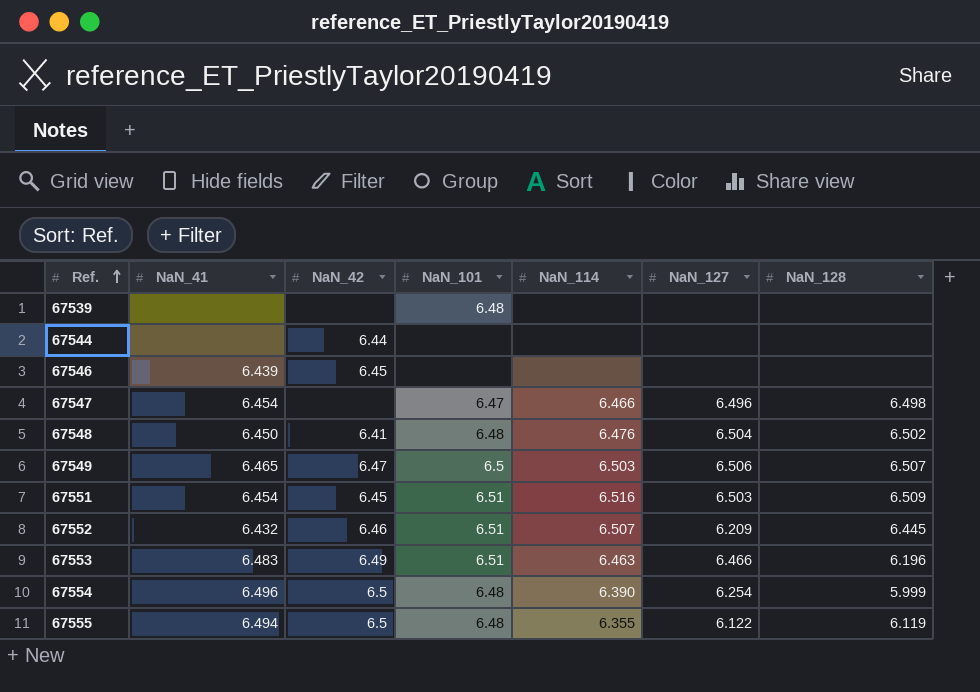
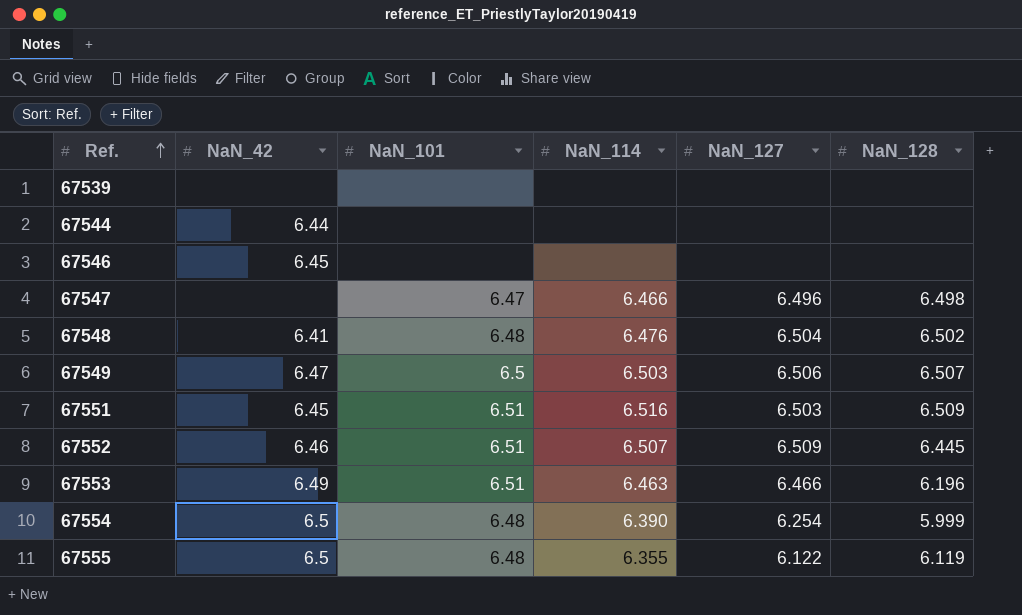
column NaN_41 | position: 2 -> none
67539 | NaN_101: 6.48 -> none
67552 | NaN_127: 6.209 -> 6.509

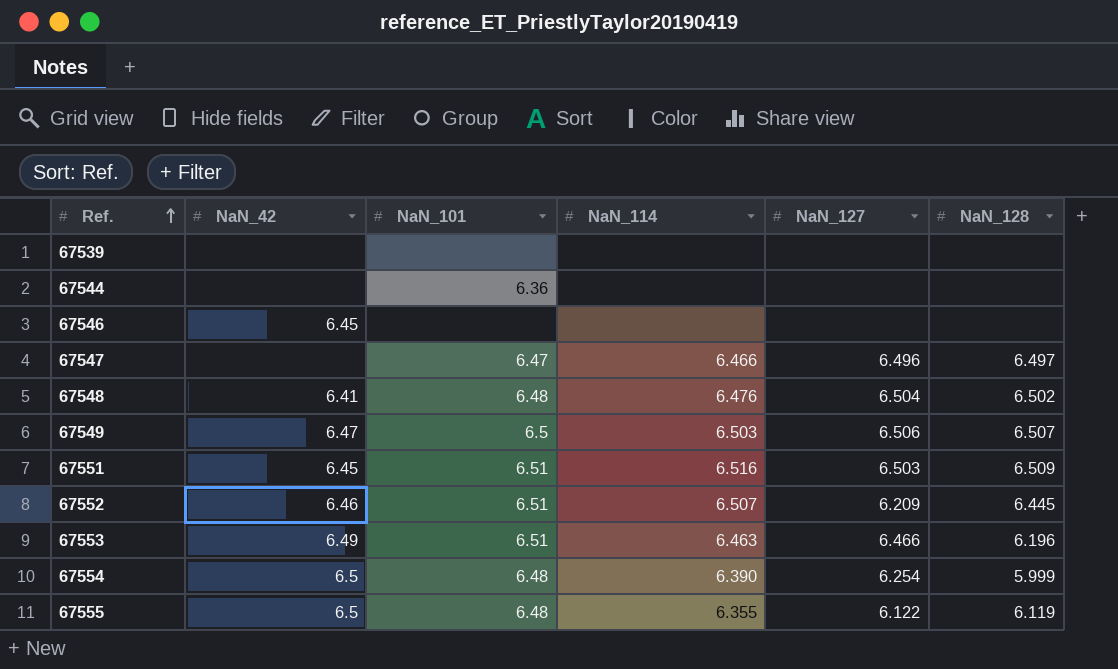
67544 | NaN_42: 6.44 -> none
67544 | NaN_101: none -> 6.36
67547 | NaN_128: 6.498 -> 6.497
67552 | NaN_127: 6.509 -> 6.209

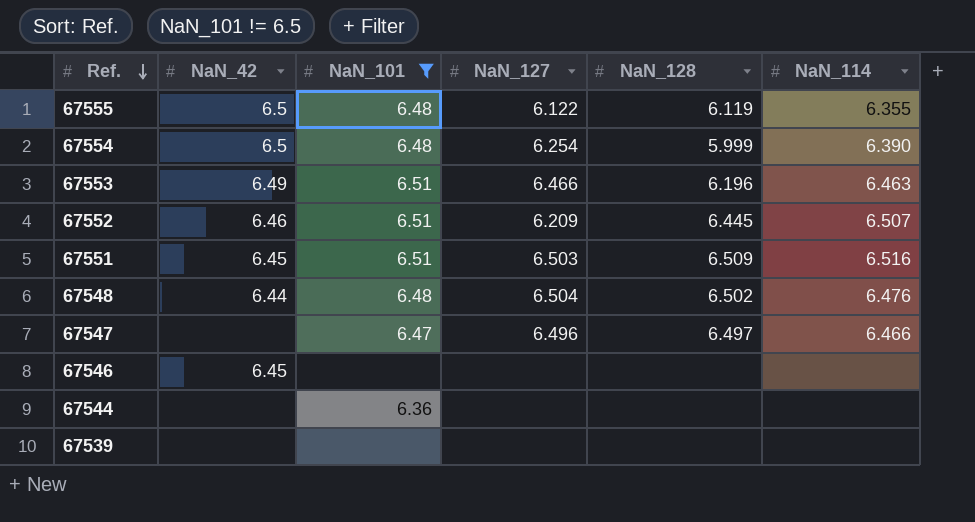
filter: none -> NaN_101 != 6.5
row order: Ref. ascending -> Ref. descending
column NaN_114 | position: 4 -> 6
67548 | NaN_42: 6.41 -> 6.44

